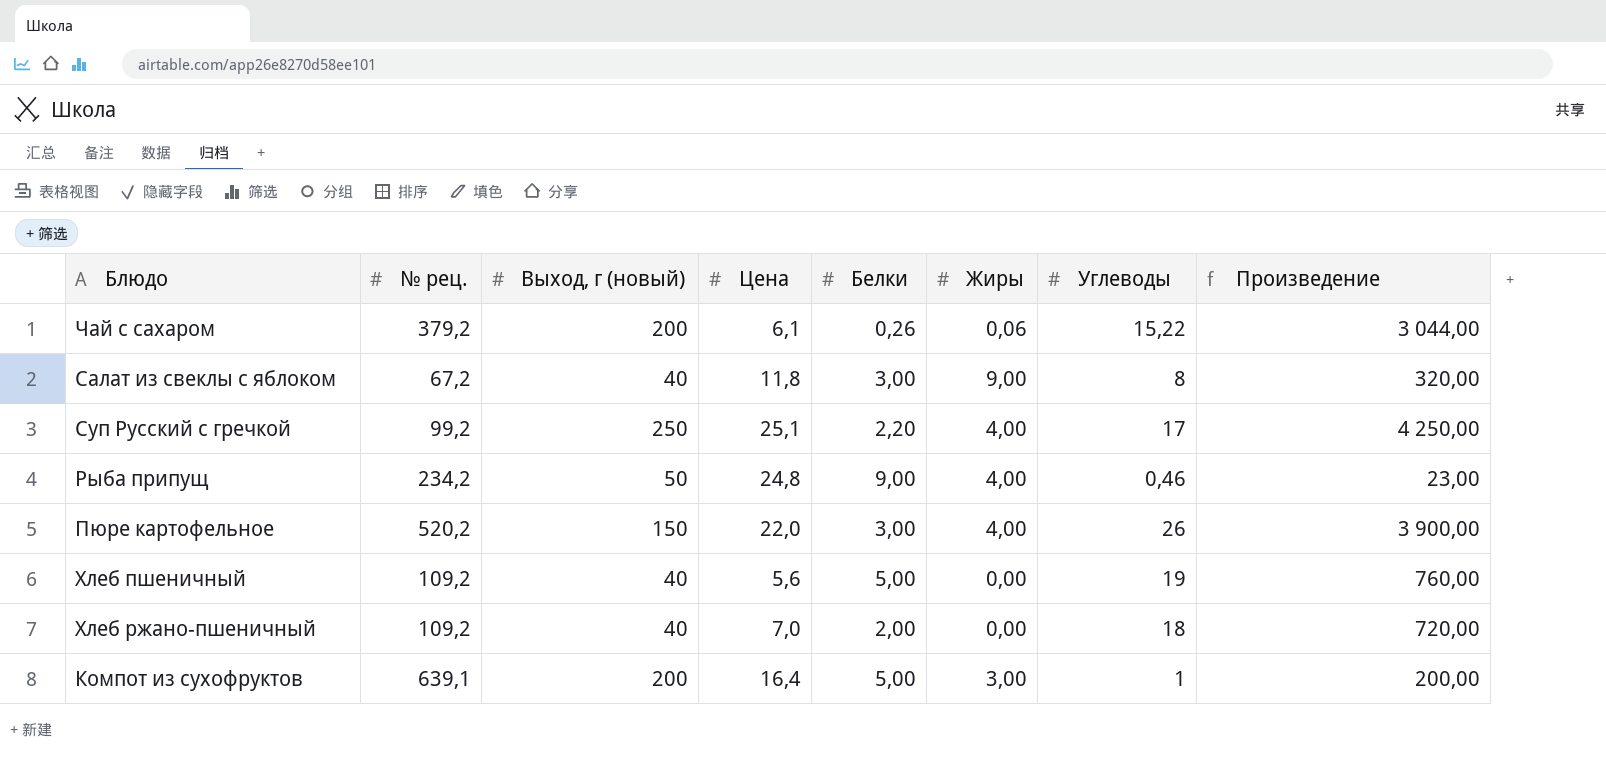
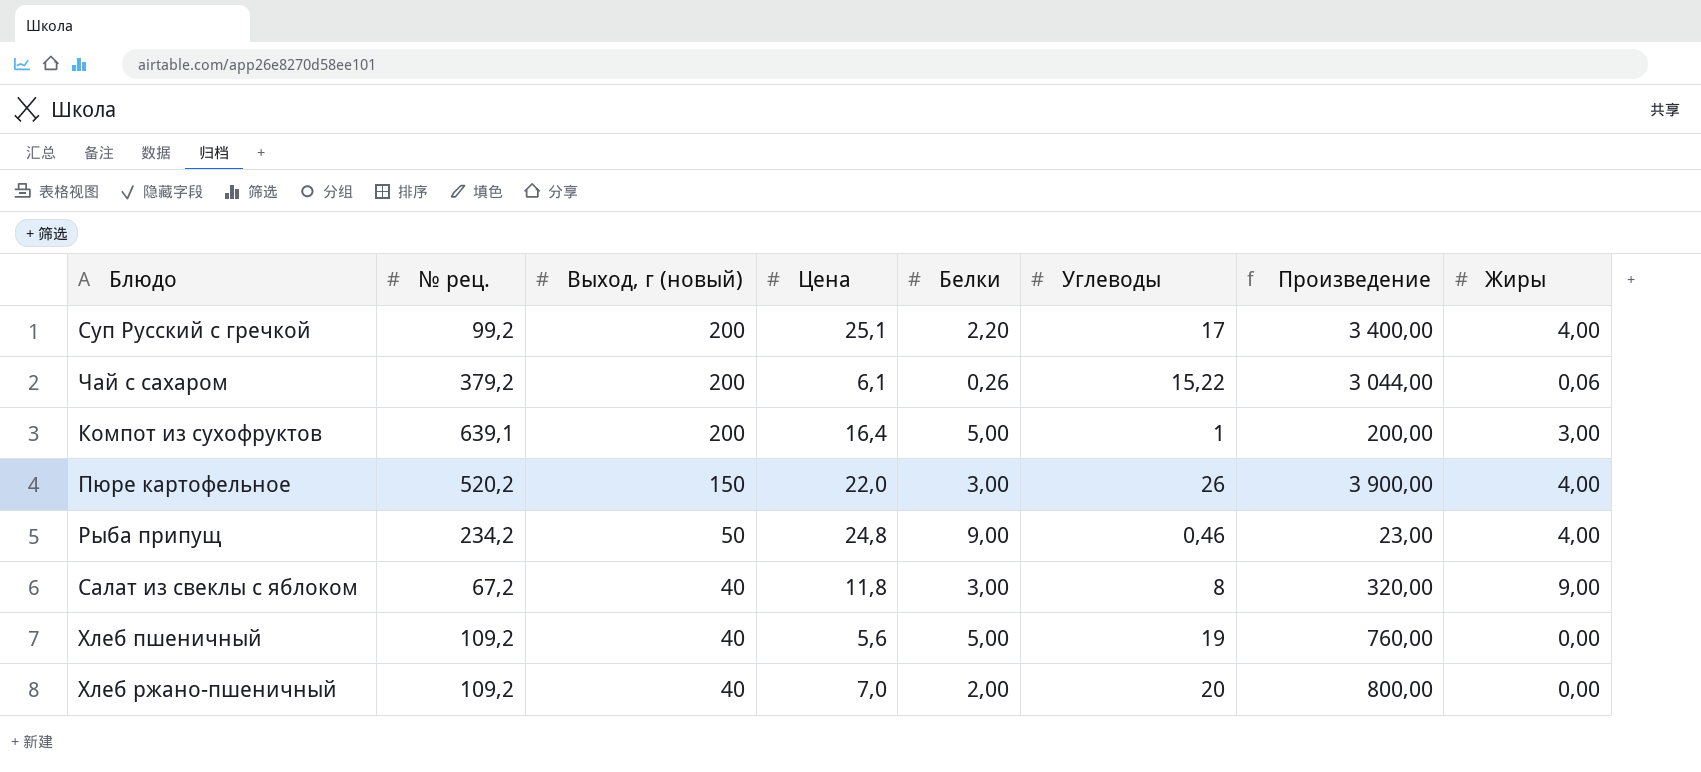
row order: none -> Выход, г (новый) descending
column Жиры | position: 6 -> 8
Суп Русский с гречкой | Выход, г (новый): 250 -> 200
Суп Русский с гречкой | Произведение: 4 250,00 -> 3 400,00
Хлеб ржано-пшеничный | Углеводы: 18 -> 20
Хлеб ржано-пшеничный | Произведение: 720,00 -> 800,00

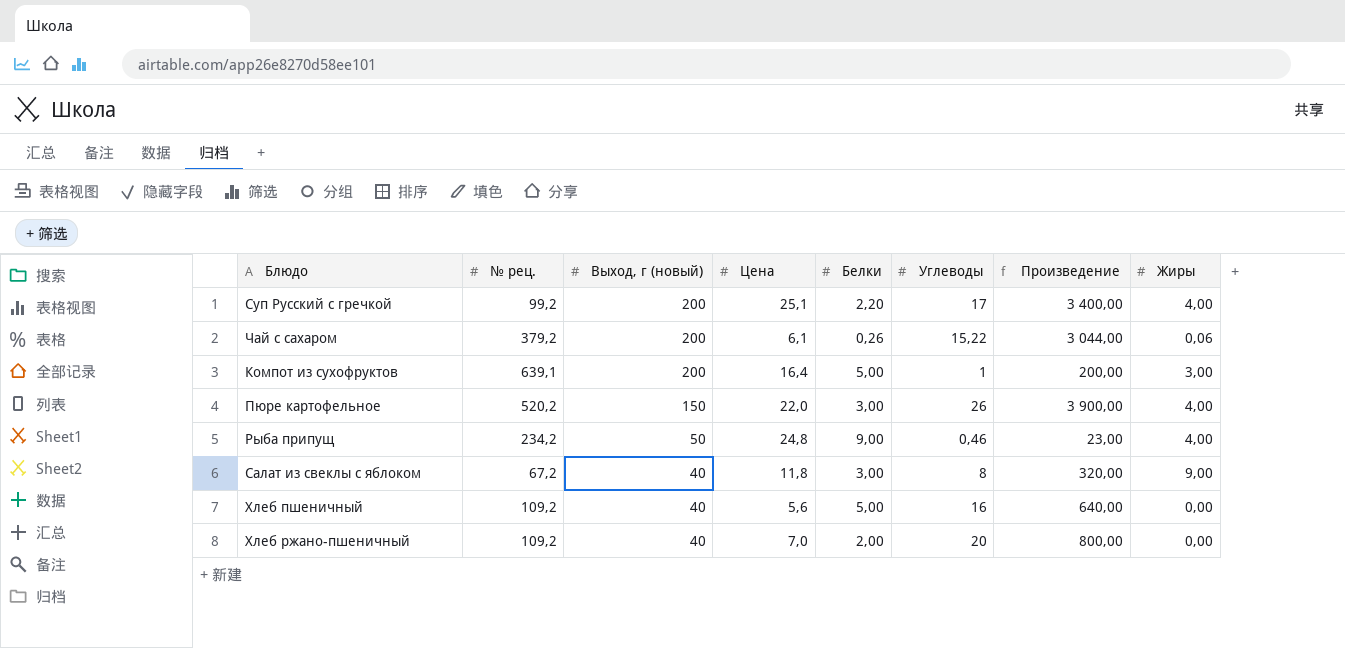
Хлеб пшеничный | Углеводы: 19 -> 16
Хлеб пшеничный | Произведение: 760,00 -> 640,00

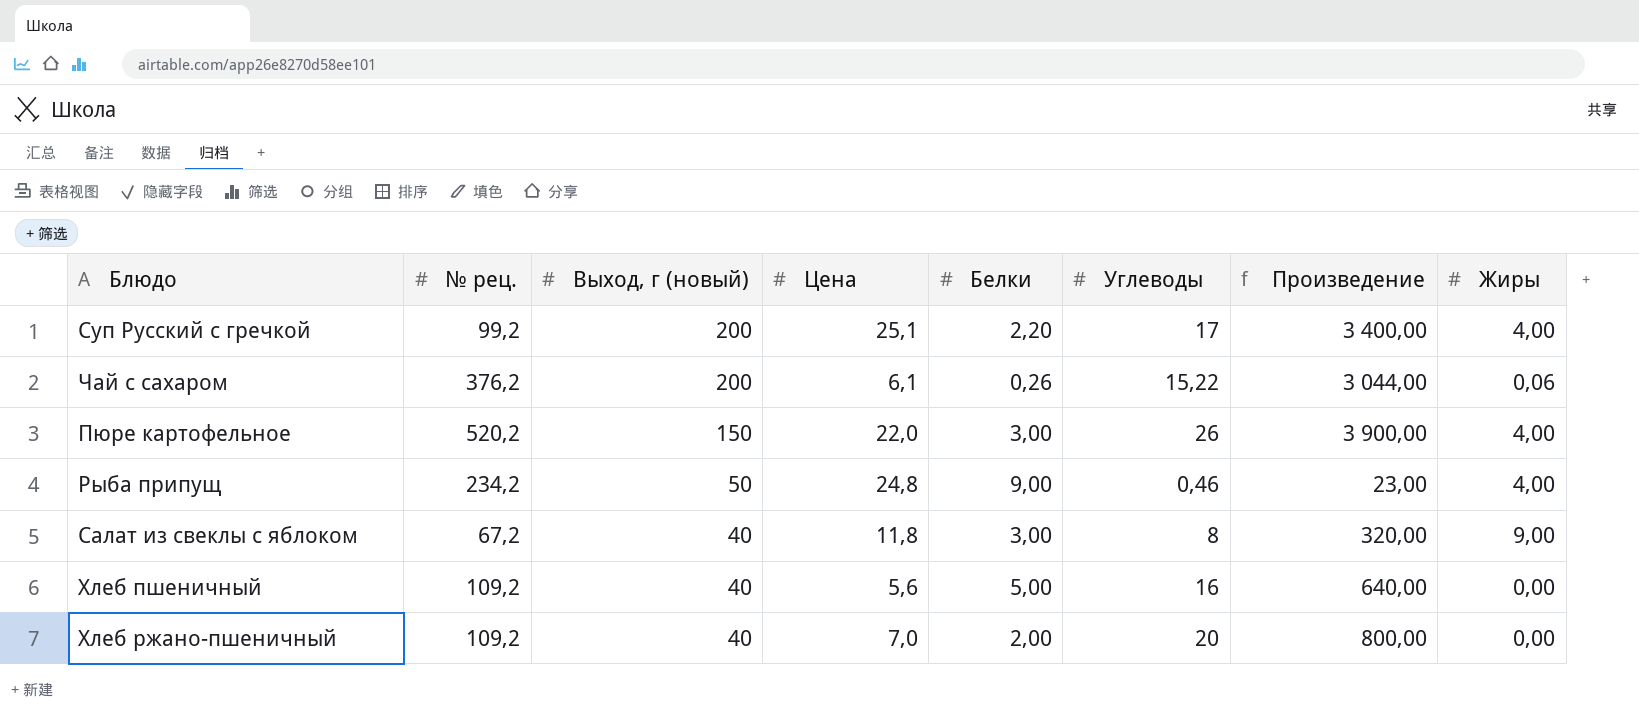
row Компот из сухофруктов: 639,1 | 200 | 16,4 | 5,00 | 1 | 200,00 | 3,00 -> none
Чай с сахаром | № рец.: 379,2 -> 376,2

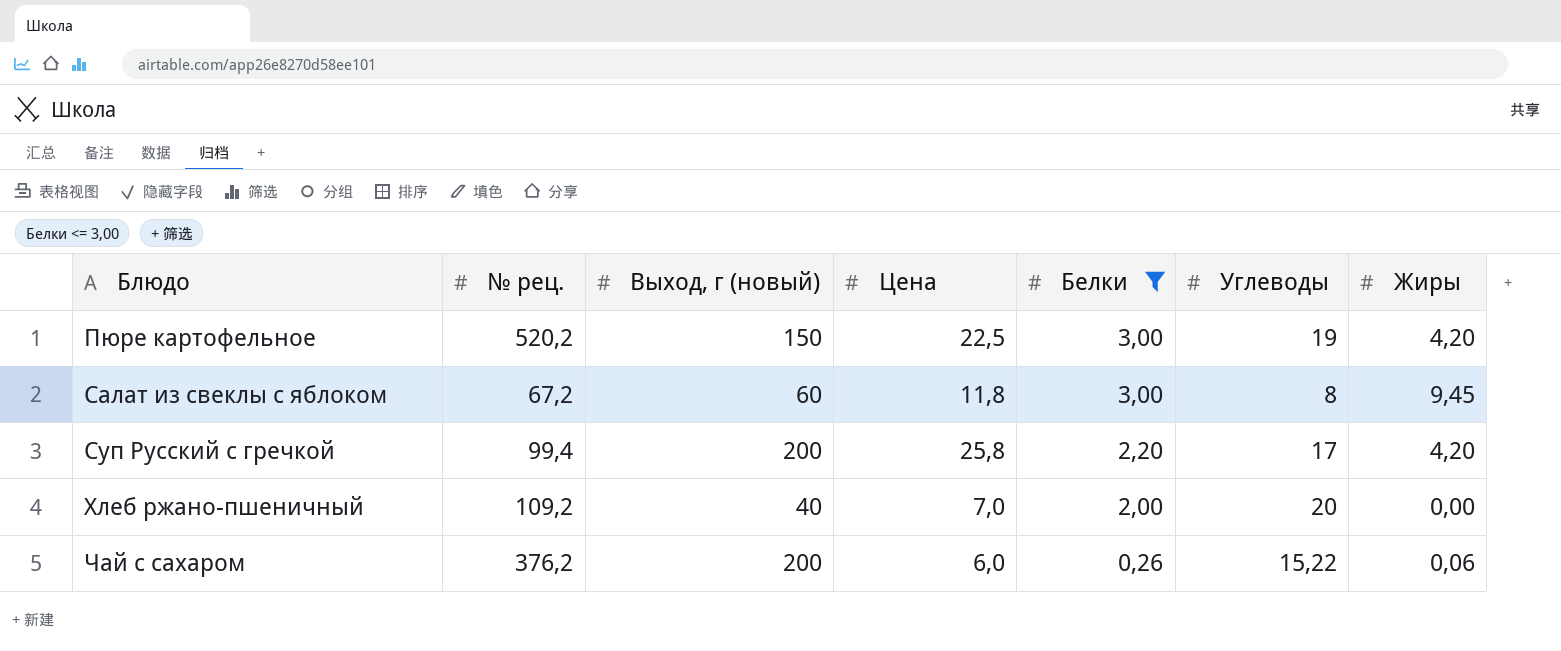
filter: none -> Белки <= 3,00
row order: Выход, г (новый) descending -> Блюдо ascending
column Произведение | formula: [Выход, г (новый)] * [Углеводы] -> none
Пюре картофельное | Цена: 22,0 -> 22,5
Пюре картофельное | Углеводы: 26 -> 19
Пюре картофельное | Жиры: 4,00 -> 4,20
Салат из свеклы с яблоком | Выход, г (новый): 40 -> 60
Салат из свеклы с яблоком | Жиры: 9,00 -> 9,45
Суп Русский с гречкой | № рец.: 99,2 -> 99,4
Суп Русский с гречкой | Цена: 25,1 -> 25,8
Суп Русский с гречкой | Жиры: 4,00 -> 4,20
Чай с сахаром | Цена: 6,1 -> 6,0

